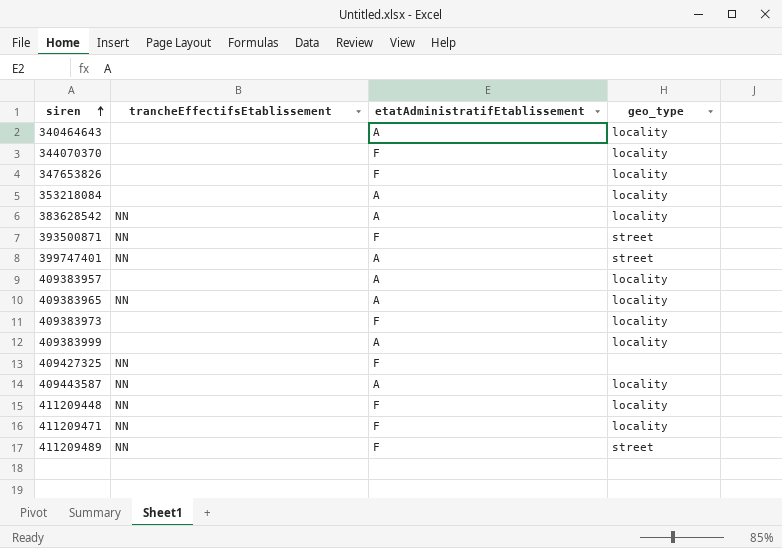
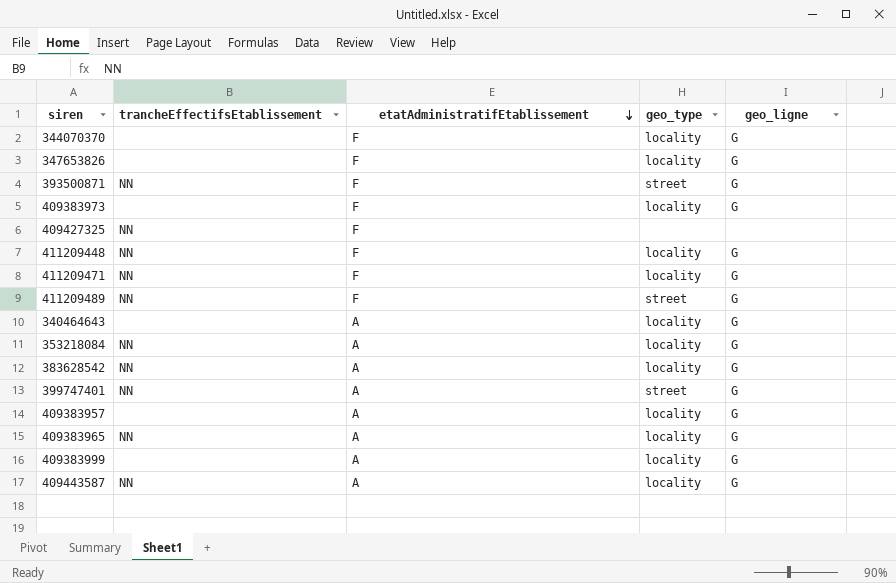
row order: siren ascending -> etatAdministratifEtablissement descending
column geo_ligne | position: none -> 5
353218084 | trancheEffectifsEtablissement: none -> NN

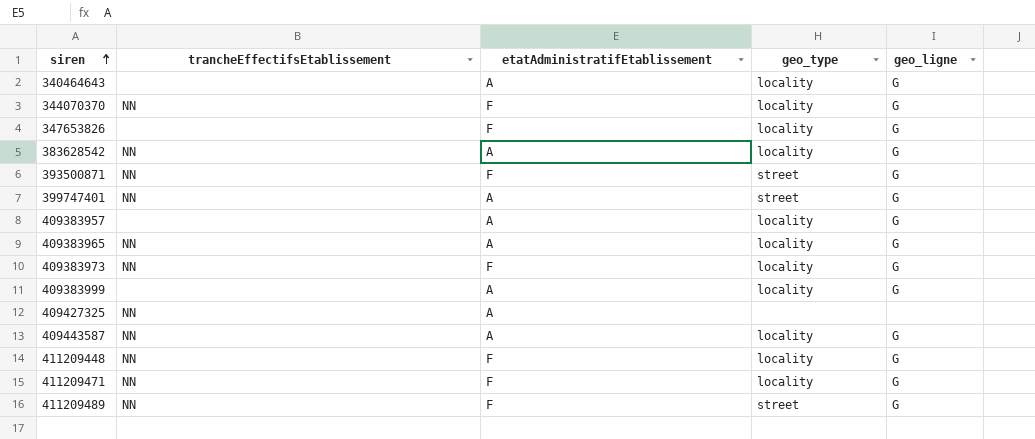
row order: etatAdministratifEtablissement descending -> siren ascending
row 353218084: NN | A | locality | G -> none
344070370 | trancheEffectifsEtablissement: none -> NN
409383973 | trancheEffectifsEtablissement: none -> NN
409427325 | etatAdministratifEtablissement: F -> A

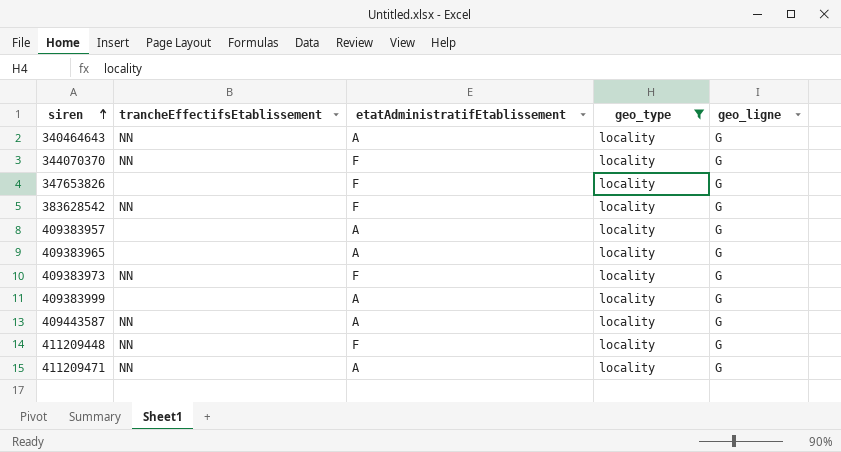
filter: none -> geo_type = locality
340464643 | trancheEffectifsEtablissement: none -> NN
383628542 | etatAdministratifEtablissement: A -> F
409383965 | trancheEffectifsEtablissement: NN -> none
411209471 | etatAdministratifEtablissement: F -> A

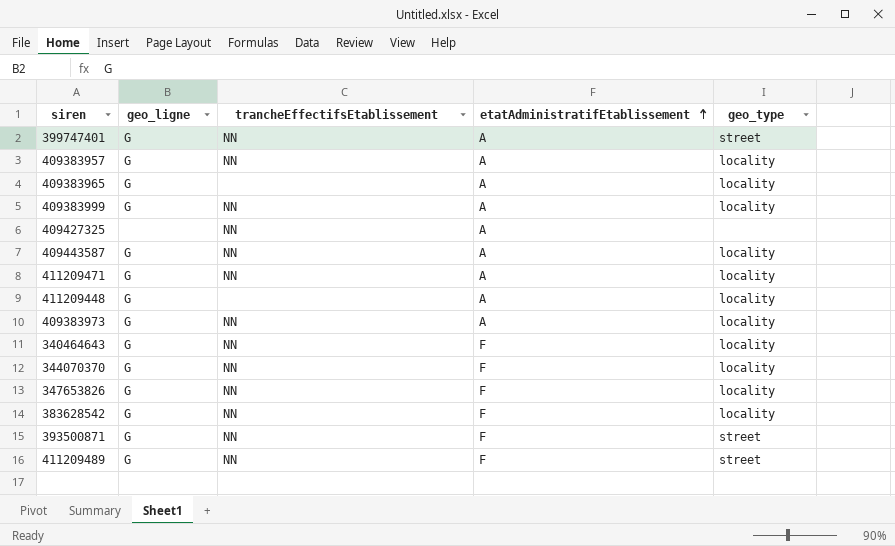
filter: geo_type = locality -> none
row order: siren ascending -> etatAdministratifEtablissement ascending
column geo_ligne | position: 5 -> 2
409383957 | trancheEffectifsEtablissement: none -> NN
409383999 | trancheEffectifsEtablissement: none -> NN
411209448 | trancheEffectifsEtablissement: NN -> none
411209448 | etatAdministratifEtablissement: F -> A
409383973 | etatAdministratifEtablissement: F -> A
340464643 | etatAdministratifEtablissement: A -> F
347653826 | trancheEffectifsEtablissement: none -> NN

